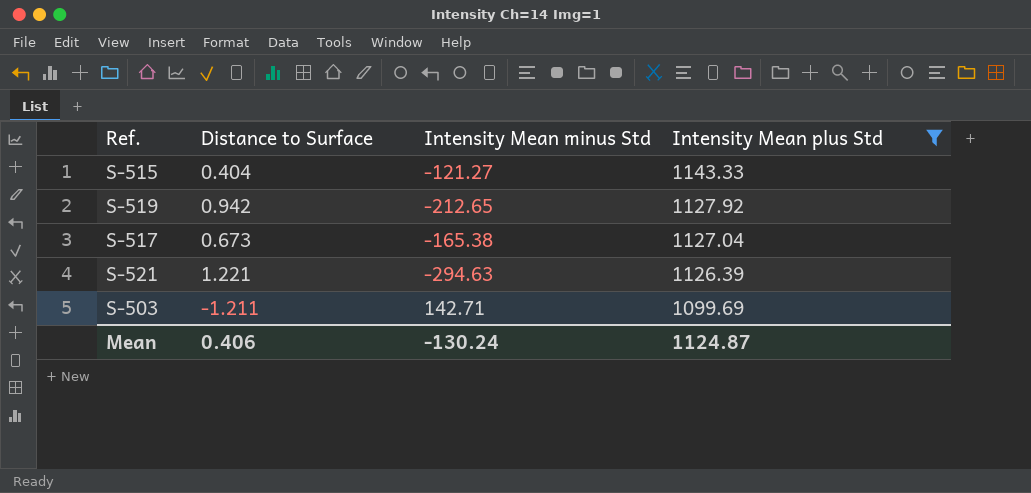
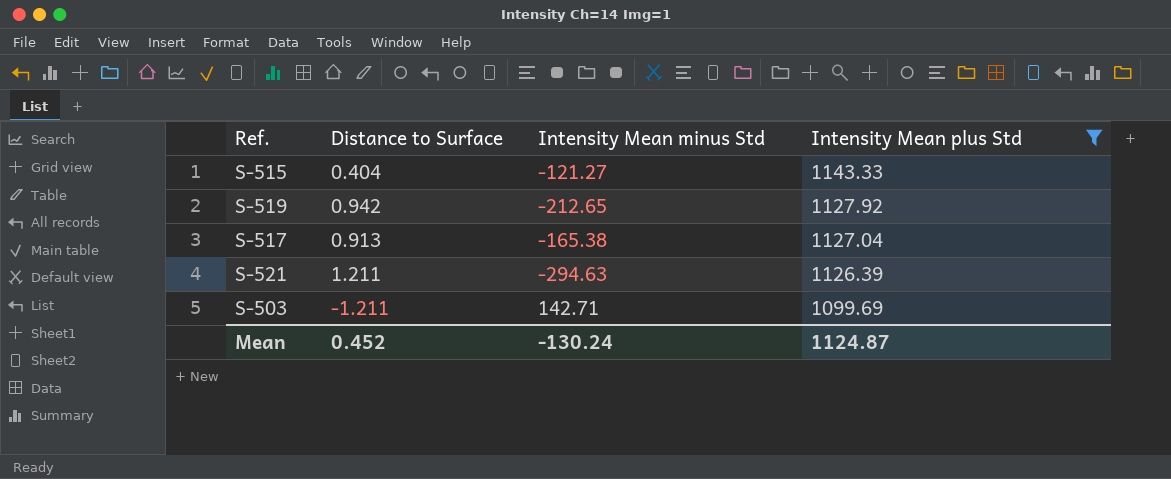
S-517 | Distance to Surface: 0.673 -> 0.913
S-521 | Distance to Surface: 1.221 -> 1.211
Mean | Distance to Surface: 0.406 -> 0.452

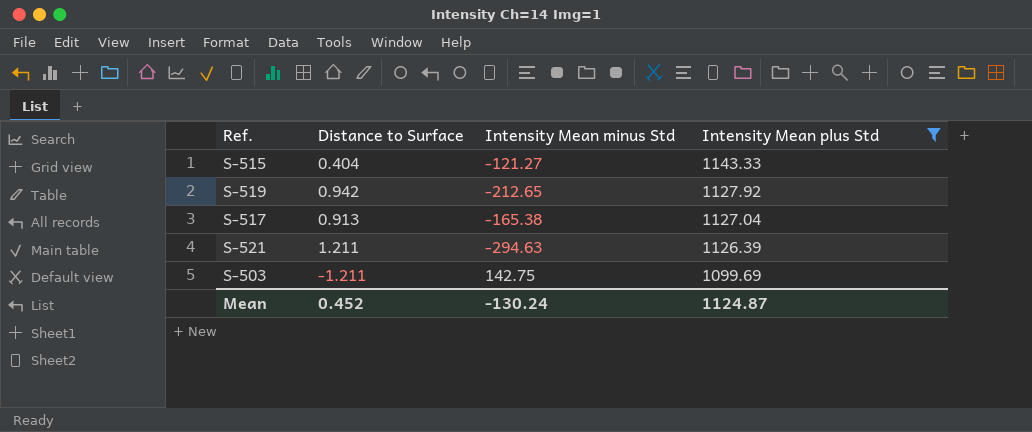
S-503 | Intensity Mean minus Std: 142.71 -> 142.75

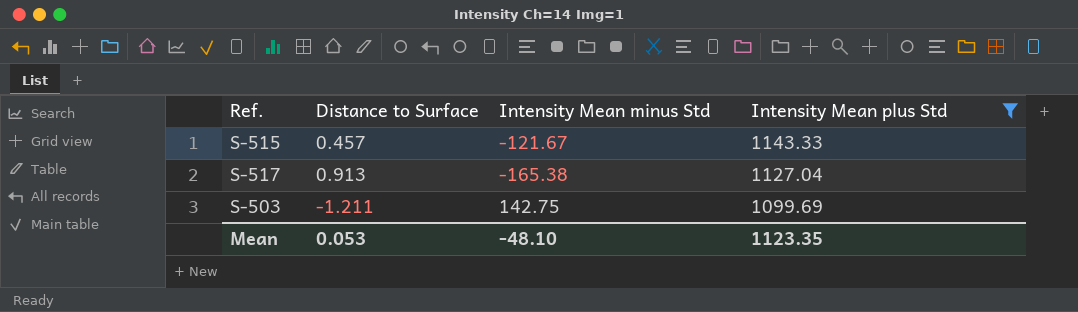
row S-519: 0.942 | -212.65 | 1127.92 -> none
row S-521: 1.211 | -294.63 | 1126.39 -> none
S-515 | Distance to Surface: 0.404 -> 0.457
S-515 | Intensity Mean minus Std: -121.27 -> -121.67
Mean | Distance to Surface: 0.452 -> 0.053
Mean | Intensity Mean minus Std: -130.24 -> -48.10
Mean | Intensity Mean plus Std: 1124.87 -> 1123.35

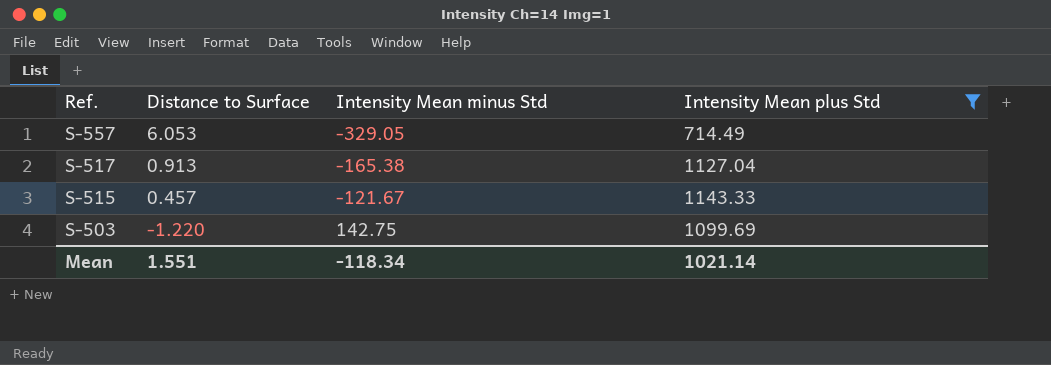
row order: Intensity Mean plus Std descending -> Ref. descending
row S-557: none -> 6.053 | -329.05 | 714.49
S-503 | Distance to Surface: -1.211 -> -1.220
Mean | Distance to Surface: 0.053 -> 1.551
Mean | Intensity Mean minus Std: -48.10 -> -118.34
Mean | Intensity Mean plus Std: 1123.35 -> 1021.14

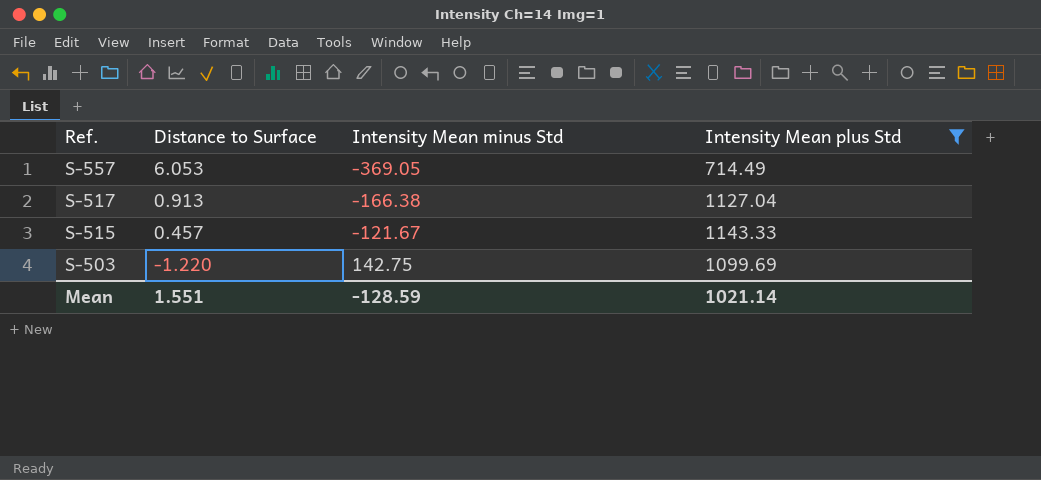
S-557 | Intensity Mean minus Std: -329.05 -> -369.05
S-517 | Intensity Mean minus Std: -165.38 -> -166.38
Mean | Intensity Mean minus Std: -118.34 -> -128.59

